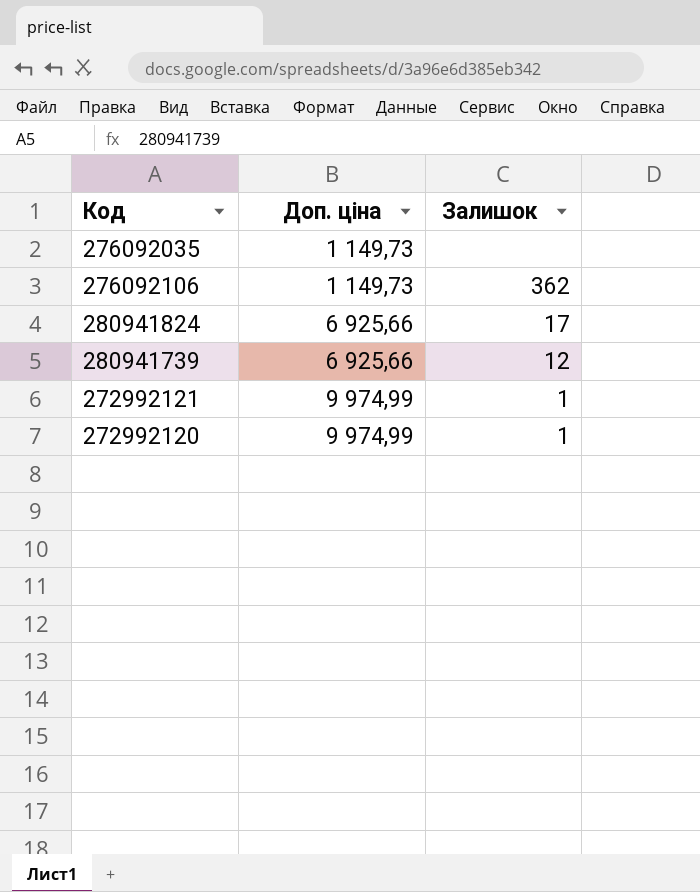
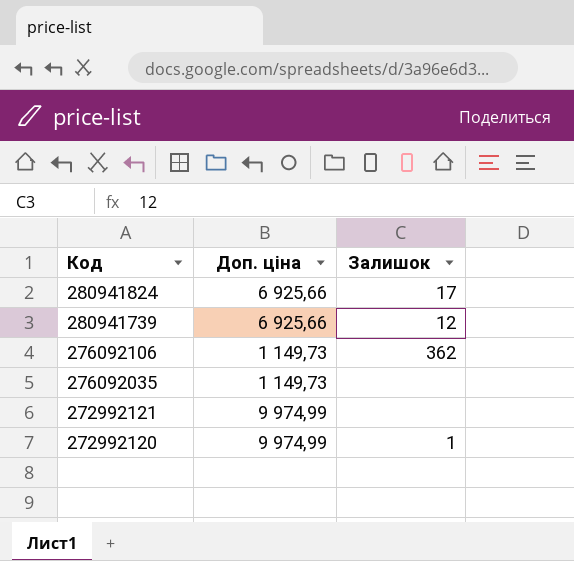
row order: Доп. ціна ascending -> Код descending
272992121 | Залишок: 1 -> none

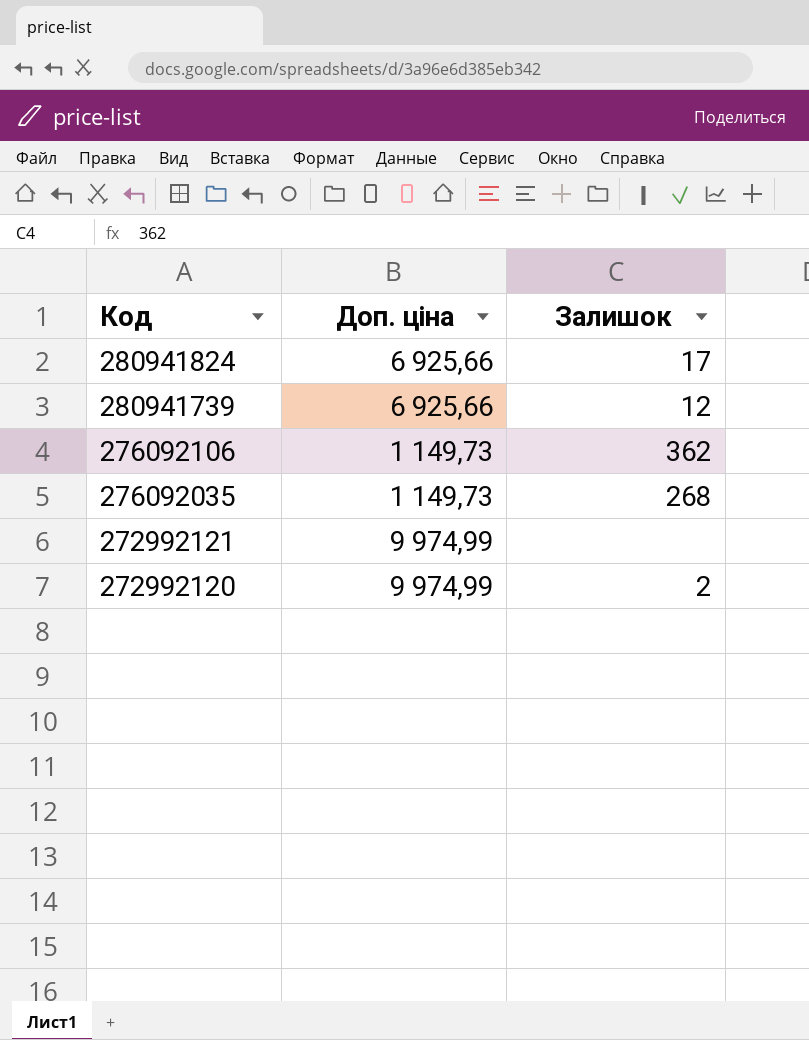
276092035 | Залишок: none -> 268
272992120 | Залишок: 1 -> 2

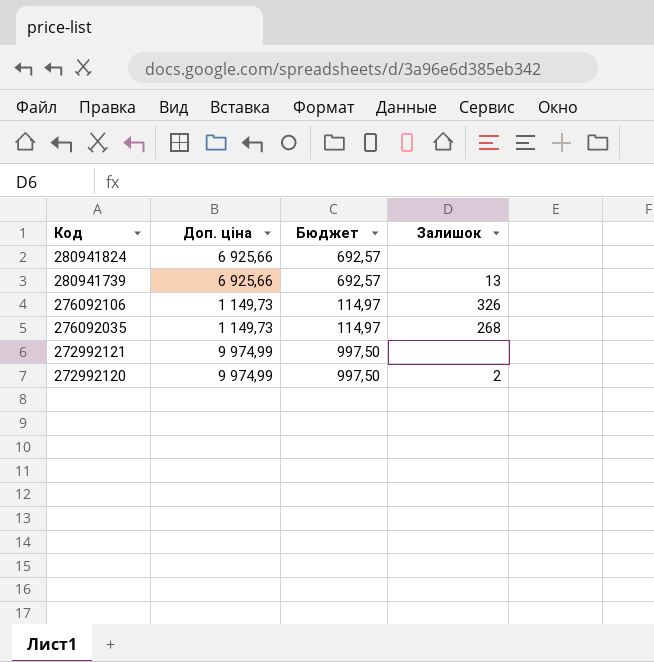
column Бюджет | formula: none -> [Доп. ціна] * 0,1
280941824 | Залишок: 17 -> none
280941739 | Залишок: 12 -> 13
276092106 | Залишок: 362 -> 326

